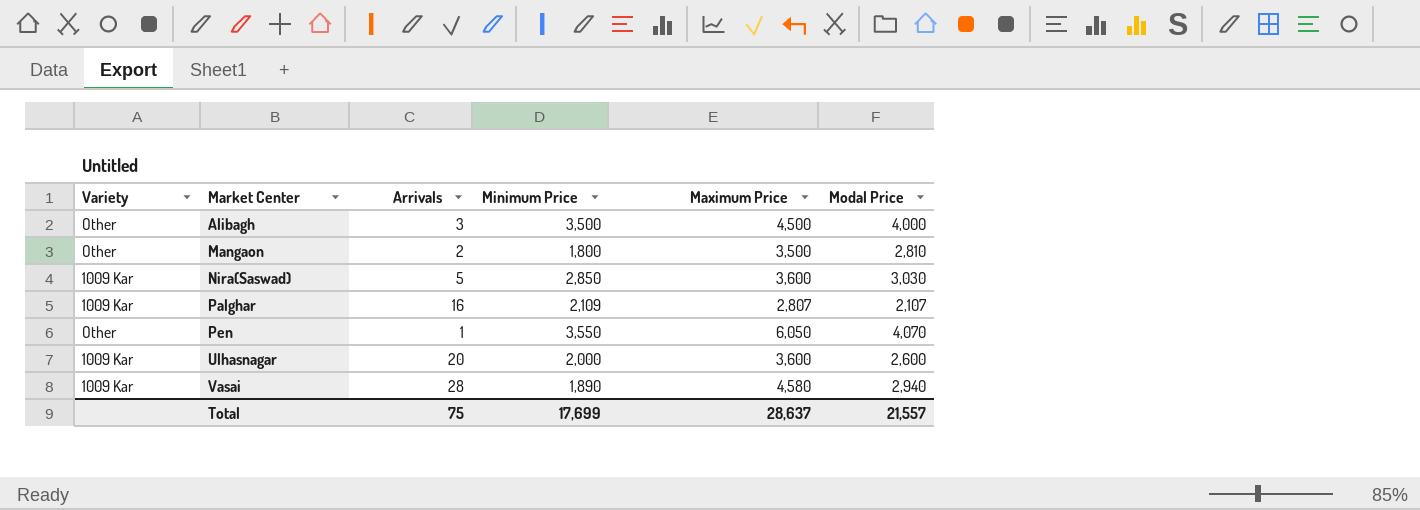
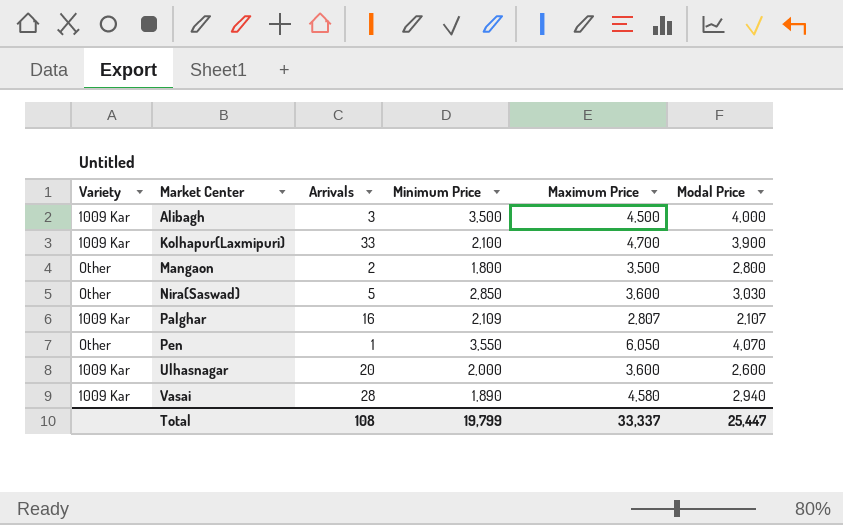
Alibagh | Variety: Other -> 1009 Kar
row Kolhapur(Laxmipuri): none -> 1009 Kar | 33 | 2,100 | 4,700 | 3,900
Mangaon | Modal Price: 2,810 -> 2,800
Nira(Saswad) | Variety: 1009 Kar -> Other
Total | Arrivals: 75 -> 108
Total | Minimum Price: 17,699 -> 19,799
Total | Maximum Price: 28,637 -> 33,337
Total | Modal Price: 21,557 -> 25,447

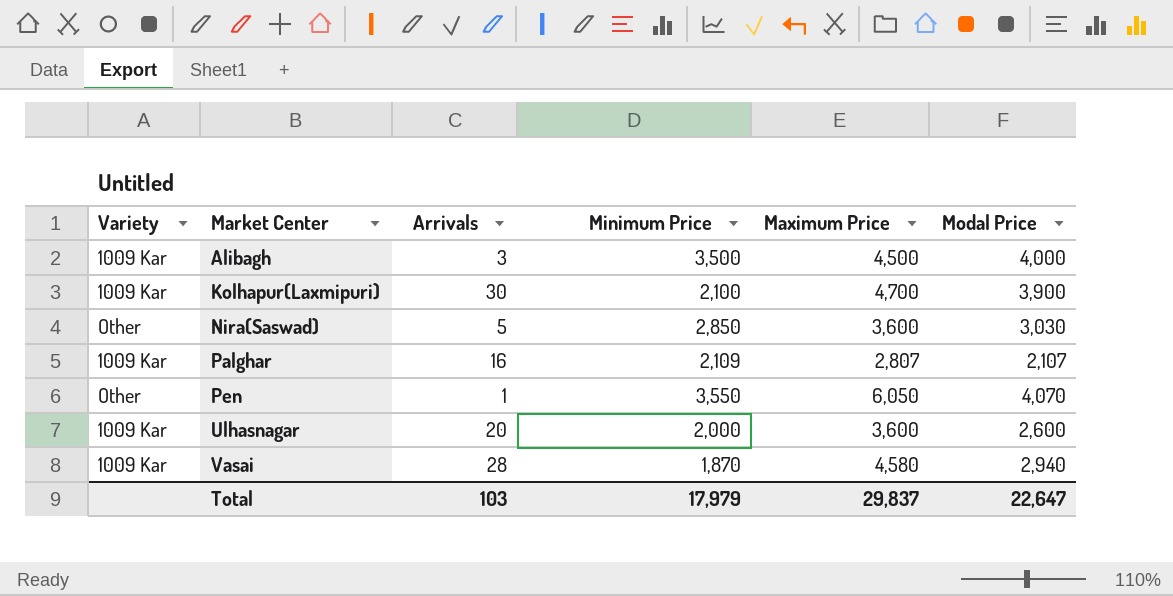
row Mangaon: Other | 2 | 1,800 | 3,500 | 2,800 -> none
Kolhapur(Laxmipuri) | Arrivals: 33 -> 30
Vasai | Minimum Price: 1,890 -> 1,870
Total | Arrivals: 108 -> 103
Total | Minimum Price: 19,799 -> 17,979
Total | Maximum Price: 33,337 -> 29,837
Total | Modal Price: 25,447 -> 22,647

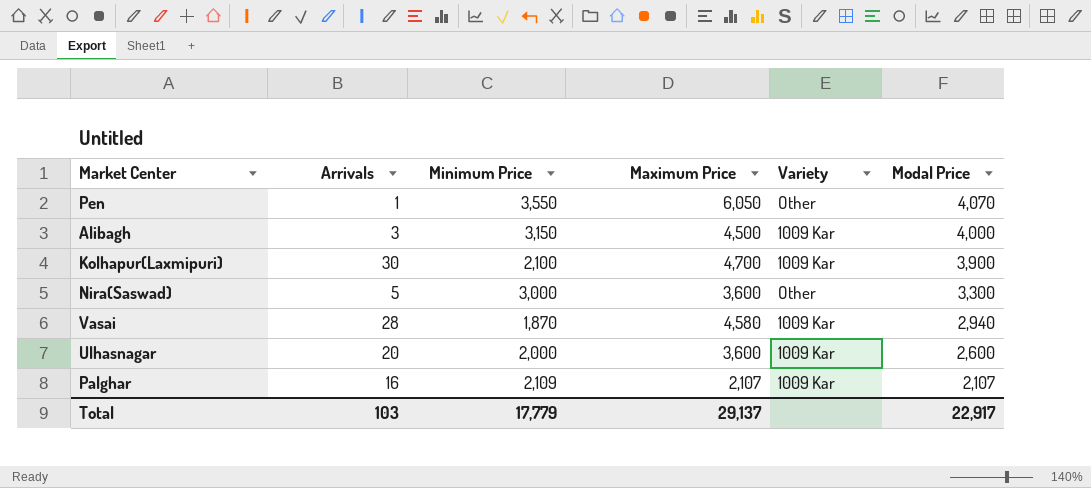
row order: Market Center ascending -> Modal Price descending
column Variety | position: 1 -> 5
Alibagh | Minimum Price: 3,500 -> 3,150
Nira(Saswad) | Minimum Price: 2,850 -> 3,000
Nira(Saswad) | Modal Price: 3,030 -> 3,300
Palghar | Maximum Price: 2,807 -> 2,107
Total | Minimum Price: 17,979 -> 17,779
Total | Maximum Price: 29,837 -> 29,137
Total | Modal Price: 22,647 -> 22,917

